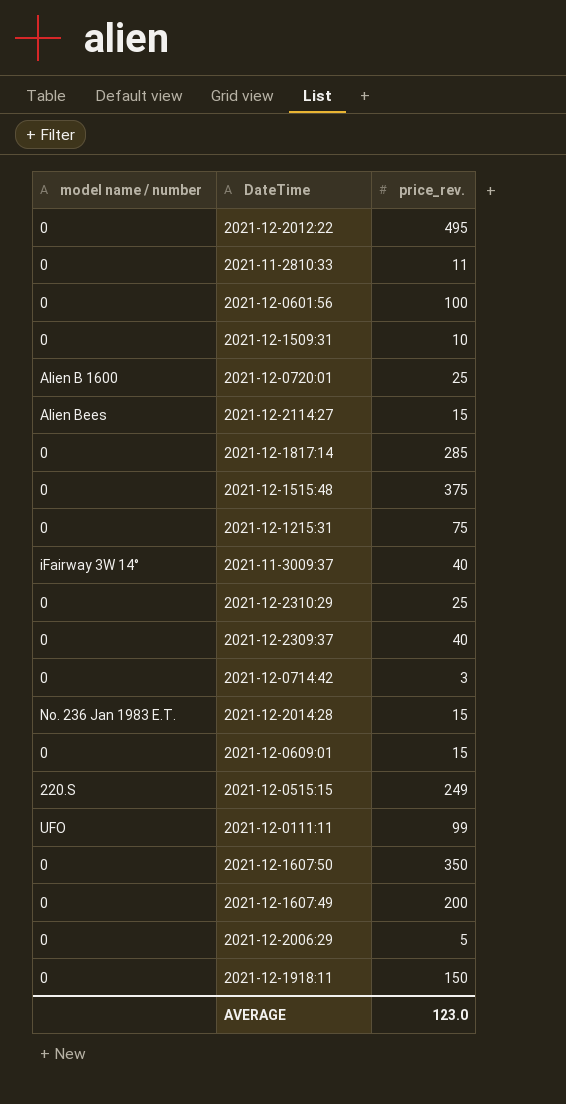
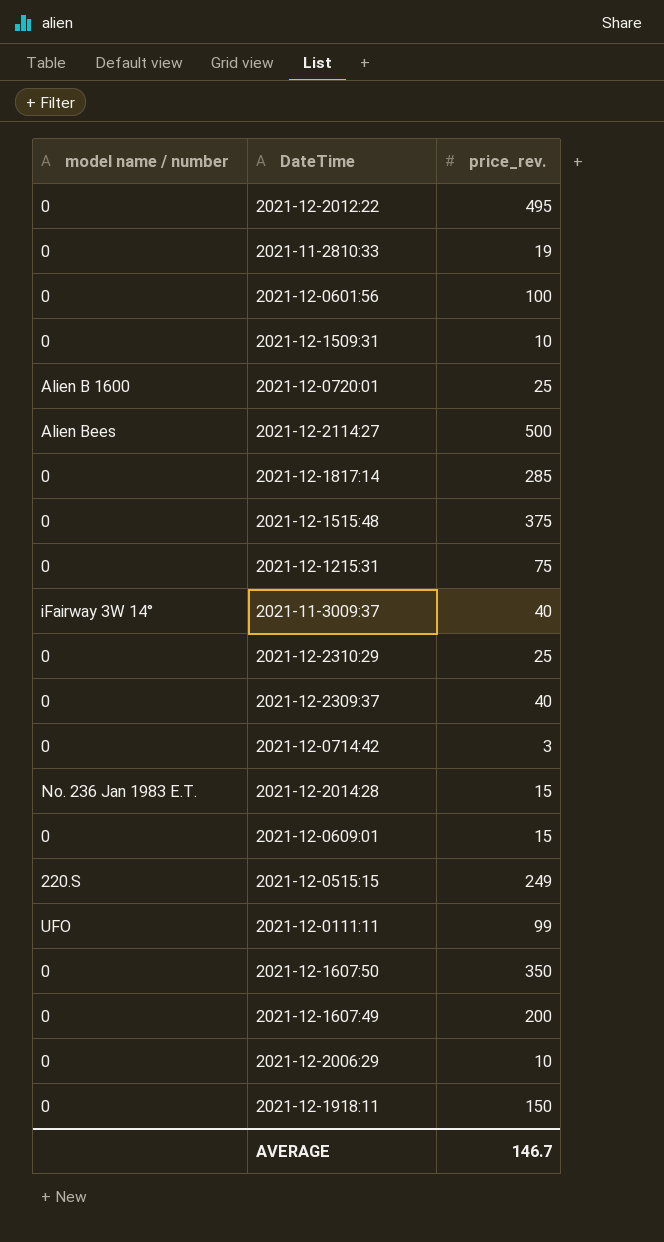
2021-11-2810:33 | price_rev.: 11 -> 19
2021-12-2114:27 | price_rev.: 15 -> 500
2021-12-2006:29 | price_rev.: 5 -> 10
AVERAGE | price_rev.: 123.0 -> 146.7

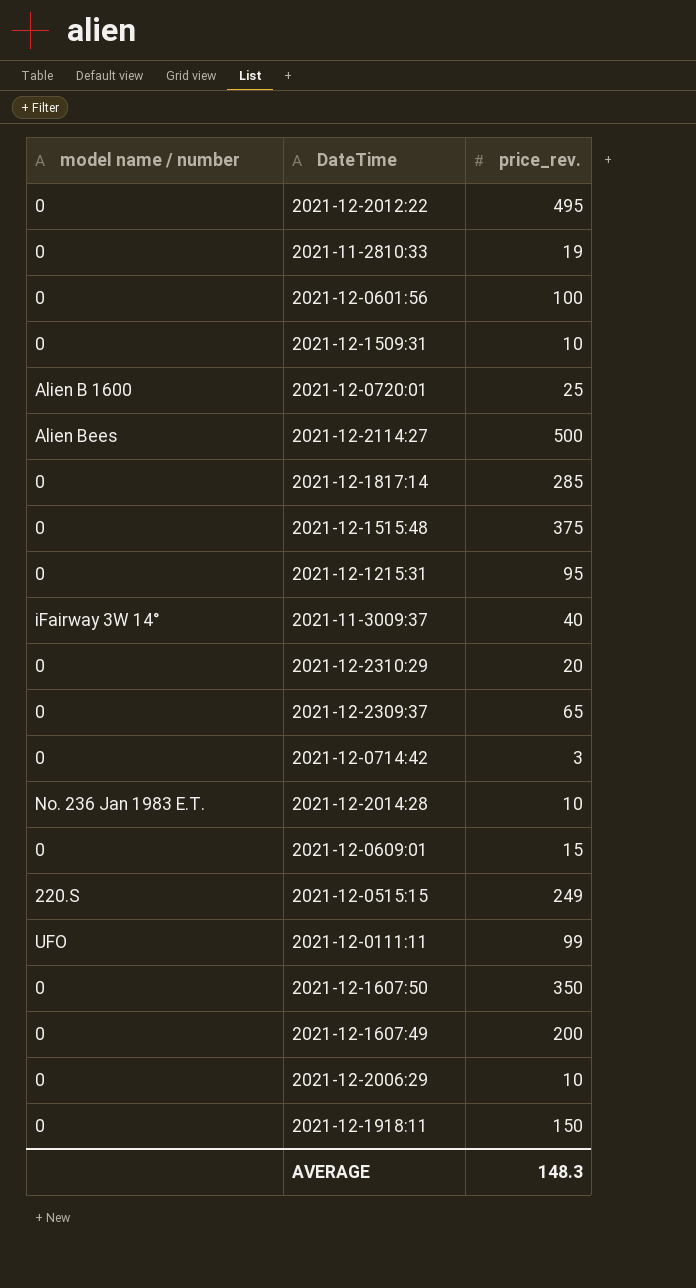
2021-12-1215:31 | price_rev.: 75 -> 95
2021-12-2310:29 | price_rev.: 25 -> 20
2021-12-2309:37 | price_rev.: 40 -> 65
2021-12-2014:28 | price_rev.: 15 -> 10
AVERAGE | price_rev.: 146.7 -> 148.3

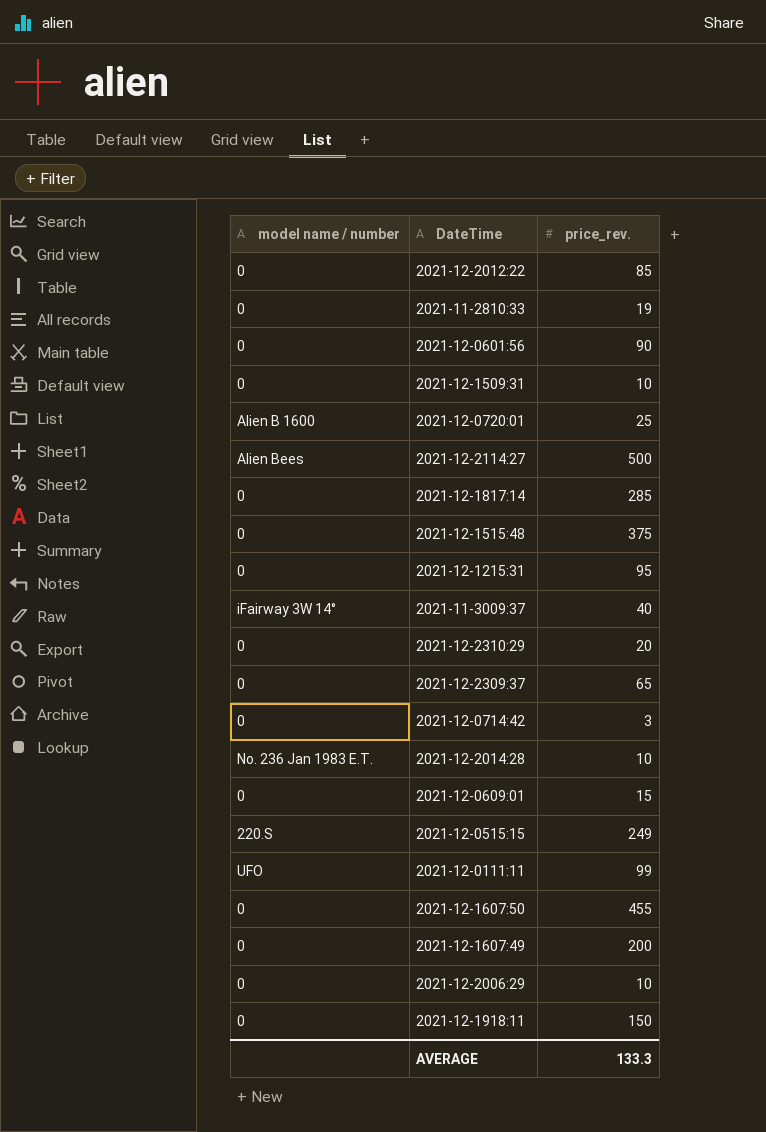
2021-12-2012:22 | price_rev.: 495 -> 85
2021-12-0601:56 | price_rev.: 100 -> 90
2021-12-1607:50 | price_rev.: 350 -> 455
AVERAGE | price_rev.: 148.3 -> 133.3

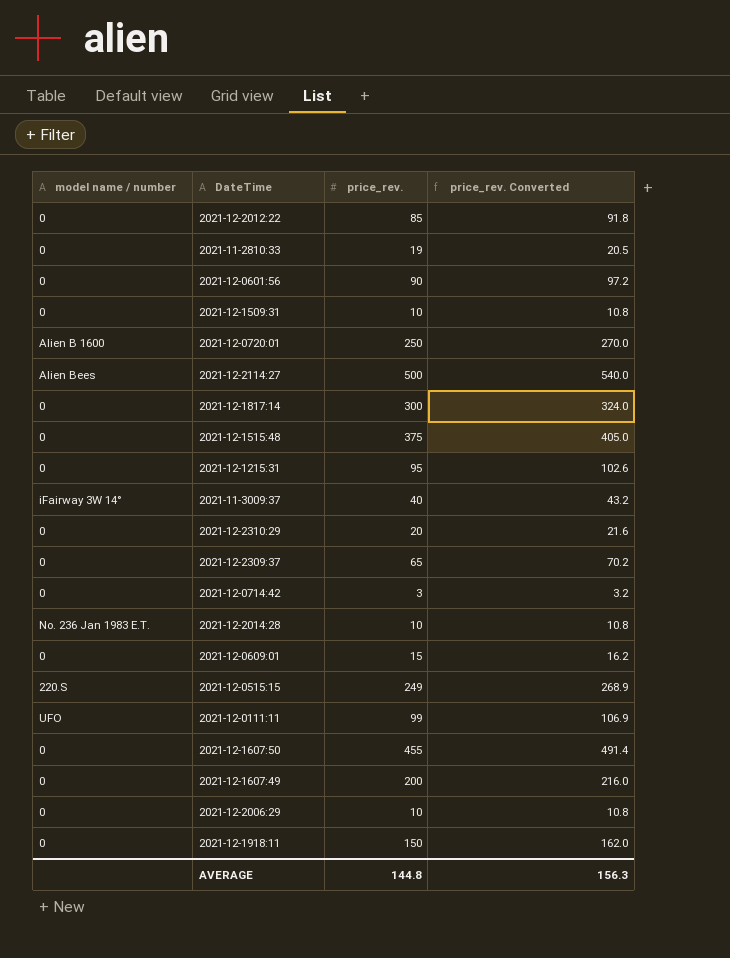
column price_rev. Converted | formula: none -> [price_rev.] * 1.08
2021-12-0720:01 | price_rev.: 25 -> 250
2021-12-1817:14 | price_rev.: 285 -> 300
AVERAGE | price_rev.: 133.3 -> 144.8

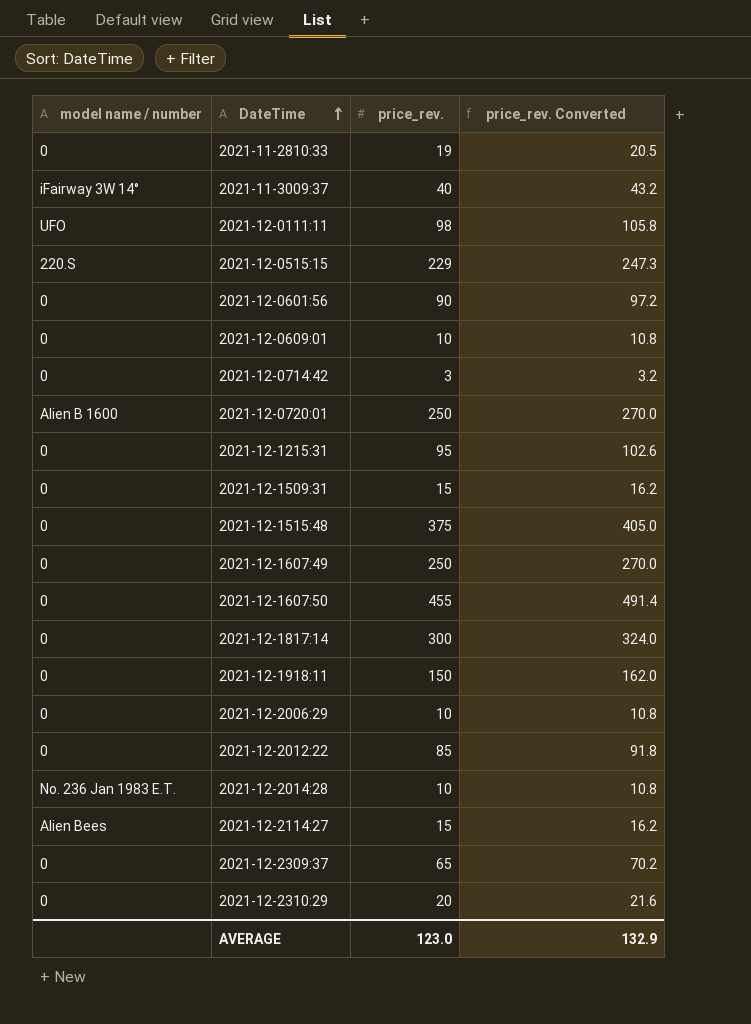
row order: none -> DateTime ascending
2021-12-0111:11 | price_rev.: 99 -> 98
2021-12-0111:11 | price_rev. Converted: 106.9 -> 105.8
2021-12-0515:15 | price_rev.: 249 -> 229
2021-12-0515:15 | price_rev. Converted: 268.9 -> 247.3
2021-12-0609:01 | price_rev.: 15 -> 10
2021-12-0609:01 | price_rev. Converted: 16.2 -> 10.8
2021-12-1509:31 | price_rev.: 10 -> 15
2021-12-1509:31 | price_rev. Converted: 10.8 -> 16.2
2021-12-1607:49 | price_rev.: 200 -> 250
2021-12-1607:49 | price_rev. Converted: 216.0 -> 270.0
2021-12-2114:27 | price_rev.: 500 -> 15
2021-12-2114:27 | price_rev. Converted: 540.0 -> 16.2
AVERAGE | price_rev.: 144.8 -> 123.0
AVERAGE | price_rev. Converted: 156.3 -> 132.9

